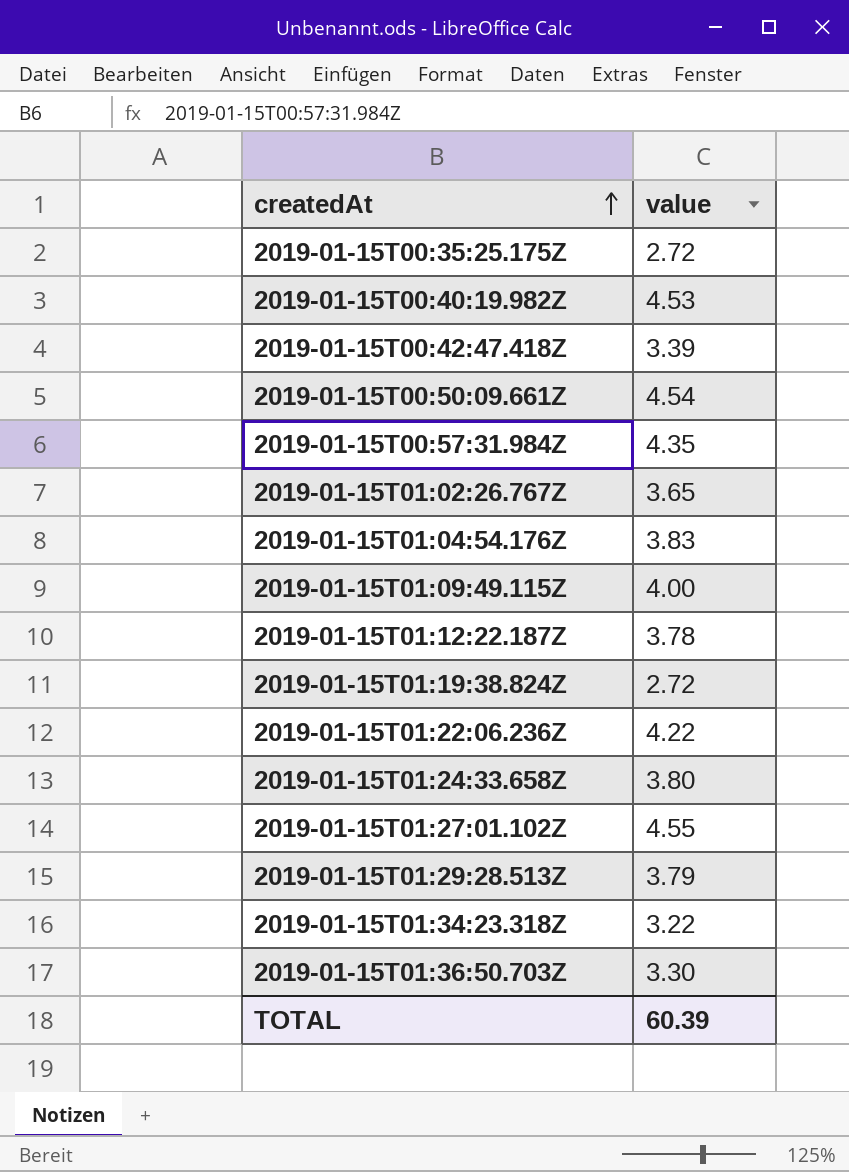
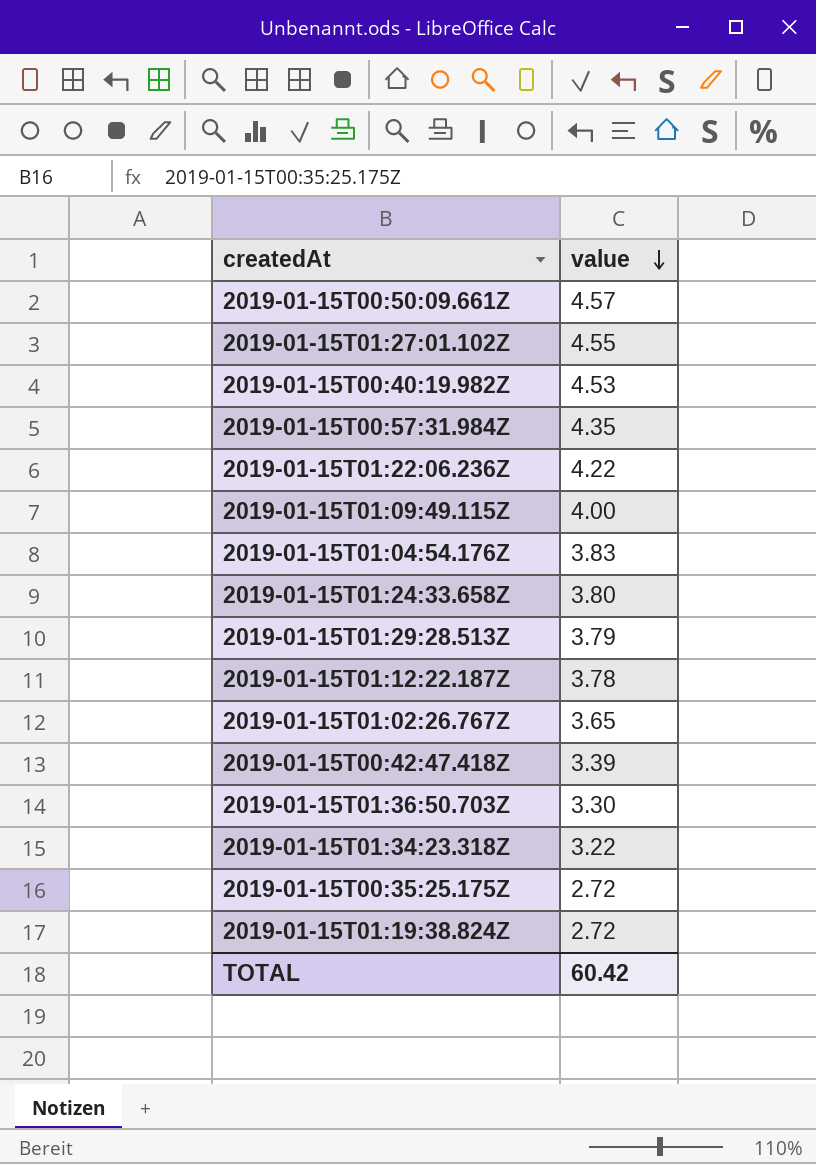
row order: createdAt ascending -> value descending
2019-01-15T00:50:09.661Z | value: 4.54 -> 4.57
TOTAL | value: 60.39 -> 60.42

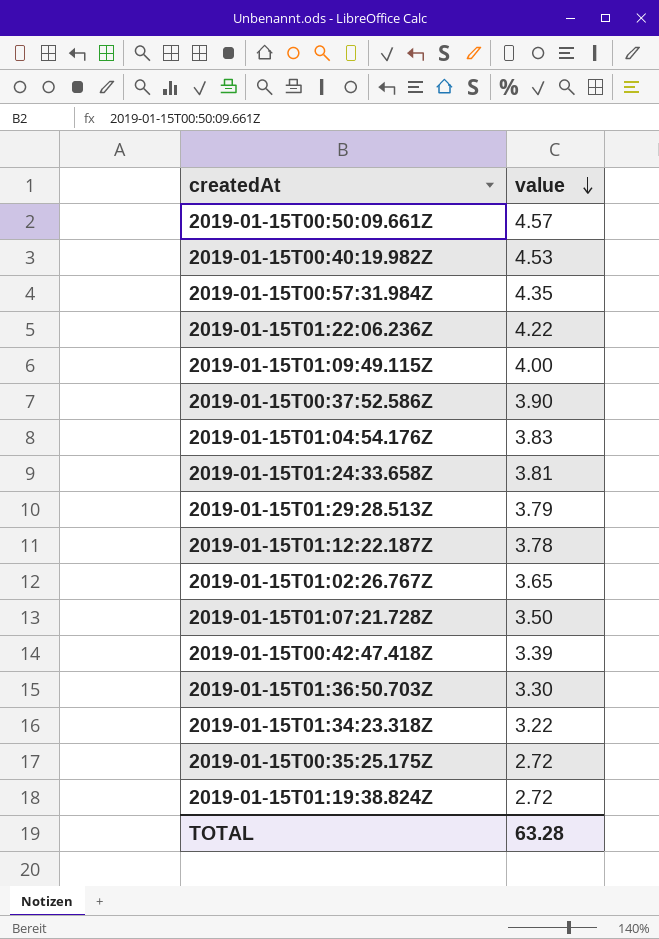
row 2019-01-15T01:27:01.102Z: 4.55 -> none
row 2019-01-15T00:37:52.586Z: none -> 3.90
2019-01-15T01:24:33.658Z | value: 3.80 -> 3.81
row 2019-01-15T01:07:21.728Z: none -> 3.50
TOTAL | value: 60.42 -> 63.28

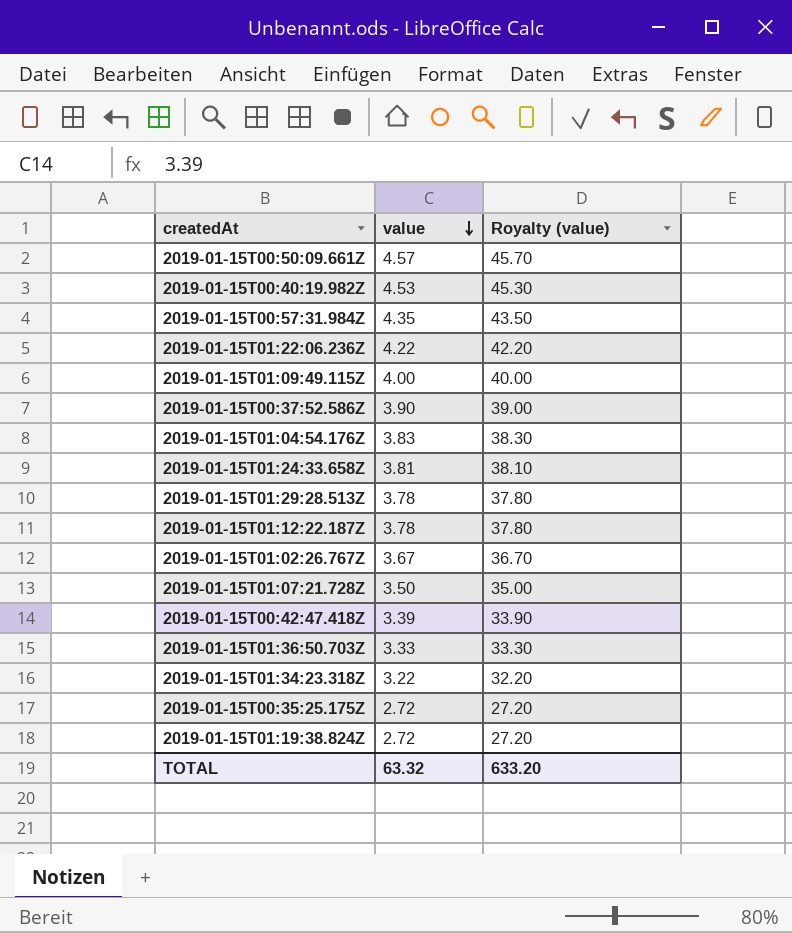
column Royalty (value) | formula: none -> [value] * 10
2019-01-15T01:29:28.513Z | value: 3.79 -> 3.78
2019-01-15T01:02:26.767Z | value: 3.65 -> 3.67
2019-01-15T01:36:50.703Z | value: 3.30 -> 3.33
TOTAL | value: 63.28 -> 63.32

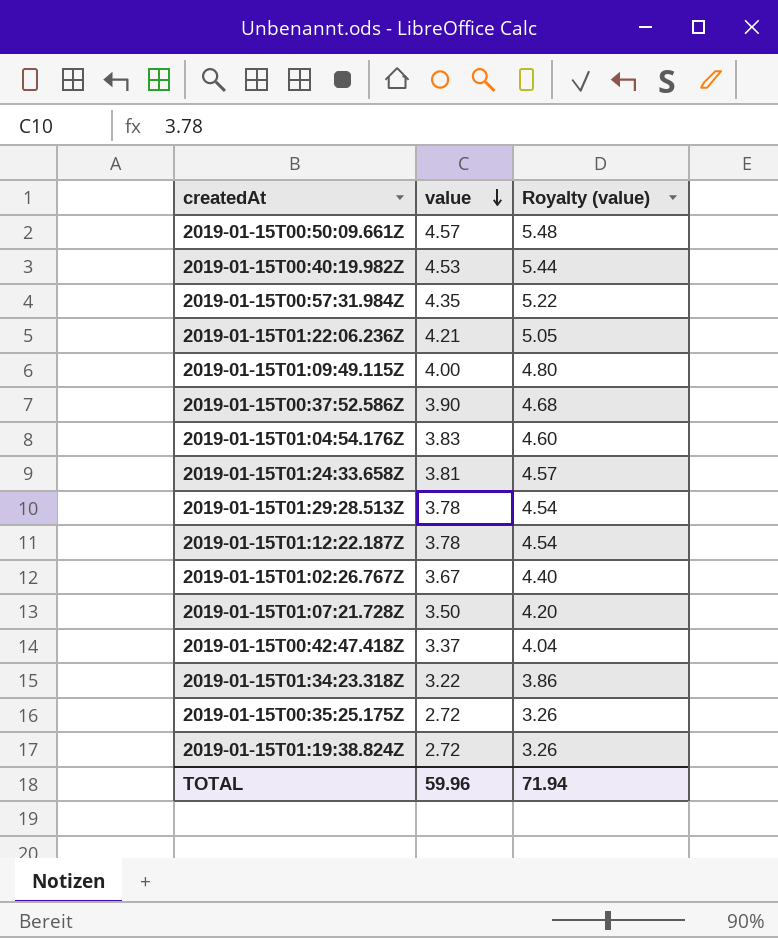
column Royalty (value) | formula: [value] * 10 -> [value] * 1.2
row 2019-01-15T01:36:50.703Z: 3.33 | 33.30 -> none
2019-01-15T01:22:06.236Z | value: 4.22 -> 4.21
2019-01-15T00:42:47.418Z | value: 3.39 -> 3.37
TOTAL | value: 63.32 -> 59.96
TOTAL | Royalty (value): 633.20 -> 71.94

